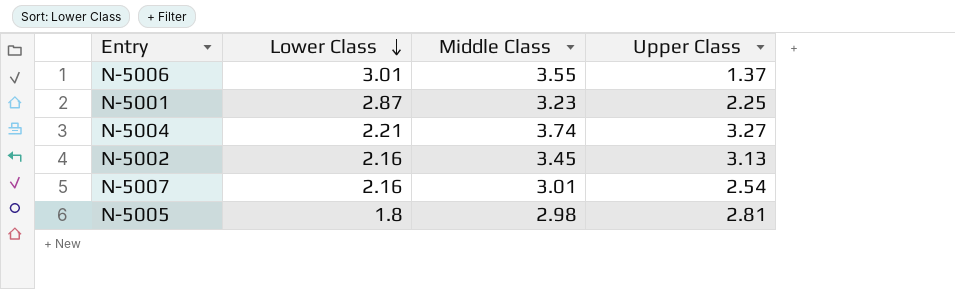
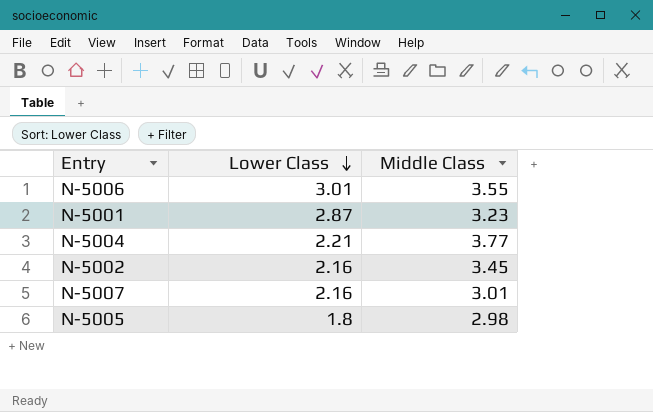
column Upper Class | position: 4 -> none
N-5004 | Middle Class: 3.74 -> 3.77

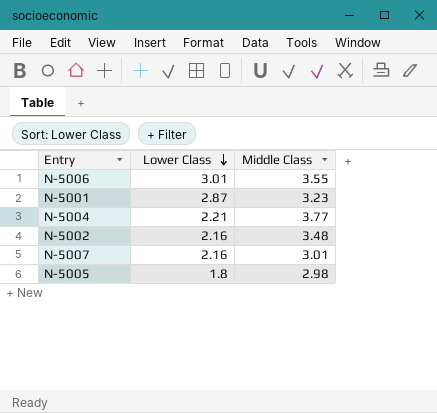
N-5002 | Middle Class: 3.45 -> 3.48

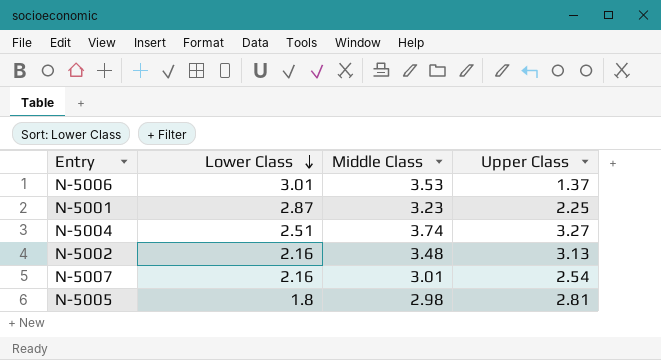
column Upper Class | position: none -> 4
N-5006 | Middle Class: 3.55 -> 3.53
N-5004 | Lower Class: 2.21 -> 2.51
N-5004 | Middle Class: 3.77 -> 3.74

